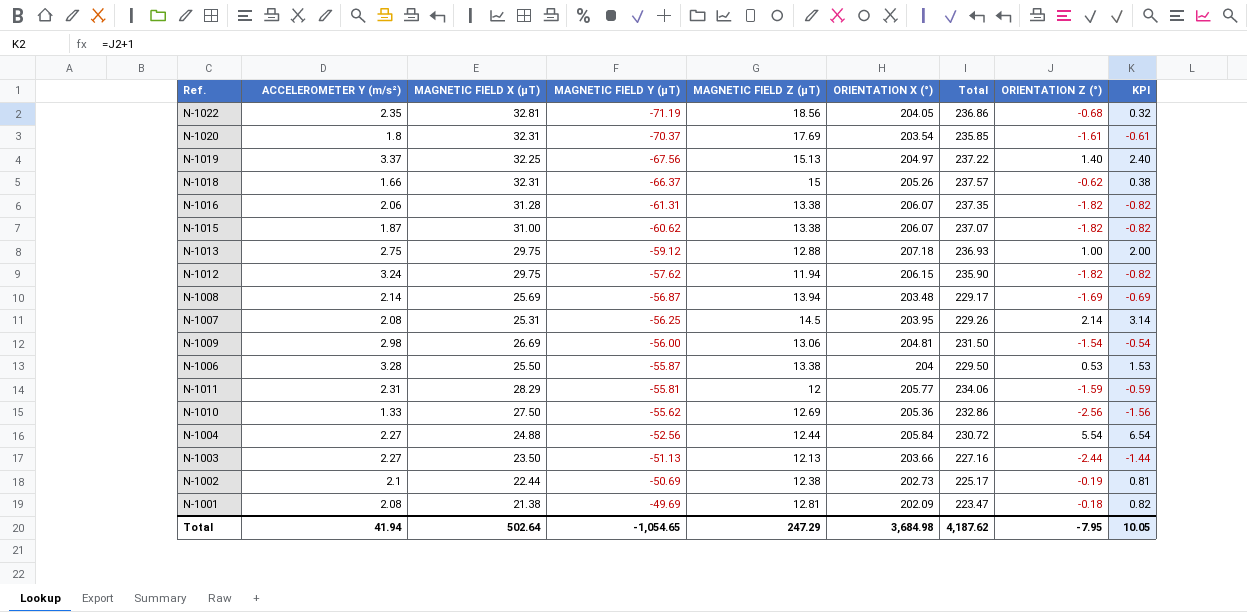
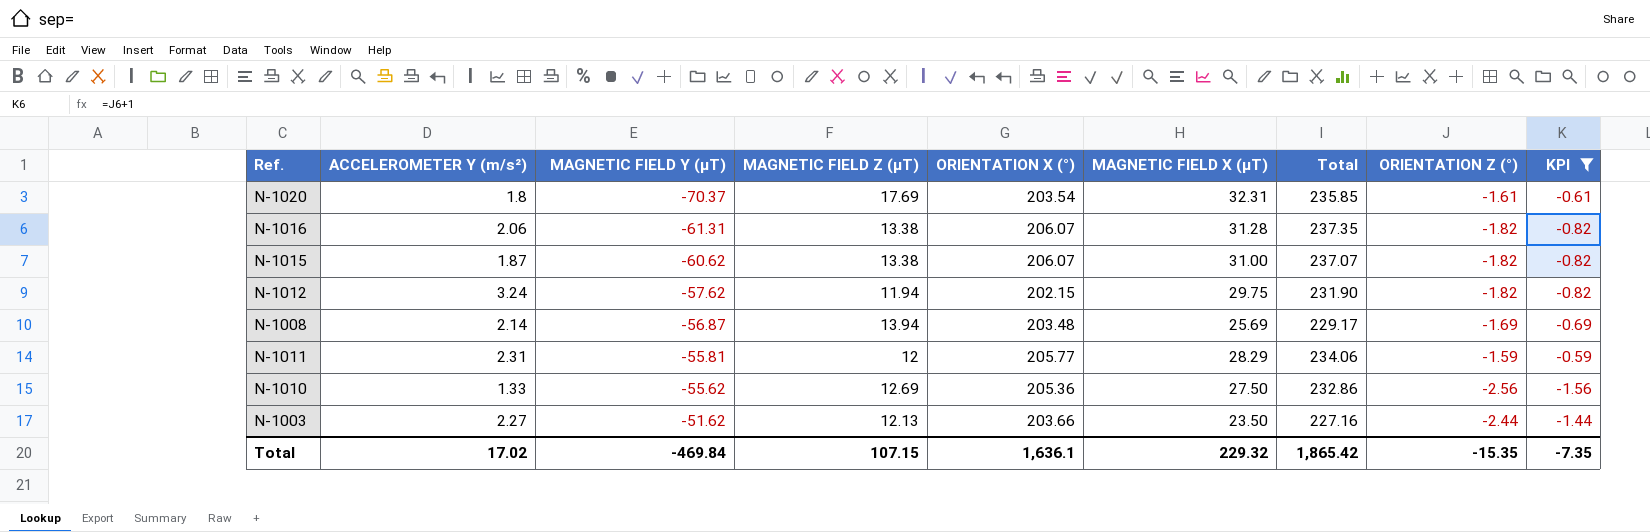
filter: none -> KPI <= -0.59
column MAGNETIC FIELD X (μT) | position: 3 -> 6
N-1012 | ORIENTATION X (°): 206.15 -> 202.15
N-1012 | Total: 235.90 -> 231.90
N-1003 | MAGNETIC FIELD Y (μT): -51.13 -> -51.62
Total | ACCELEROMETER Y (m/s²): 41.94 -> 17.02
Total | MAGNETIC FIELD Y (μT): -1,054.65 -> -469.84
Total | MAGNETIC FIELD Z (μT): 247.29 -> 107.15
Total | ORIENTATION X (°): 3,684.98 -> 1,636.1
Total | MAGNETIC FIELD X (μT): 502.64 -> 229.32
Total | Total: 4,187.62 -> 1,865.42
Total | ORIENTATION Z (°): -7.95 -> -15.35
Total | KPI: 10.05 -> -7.35

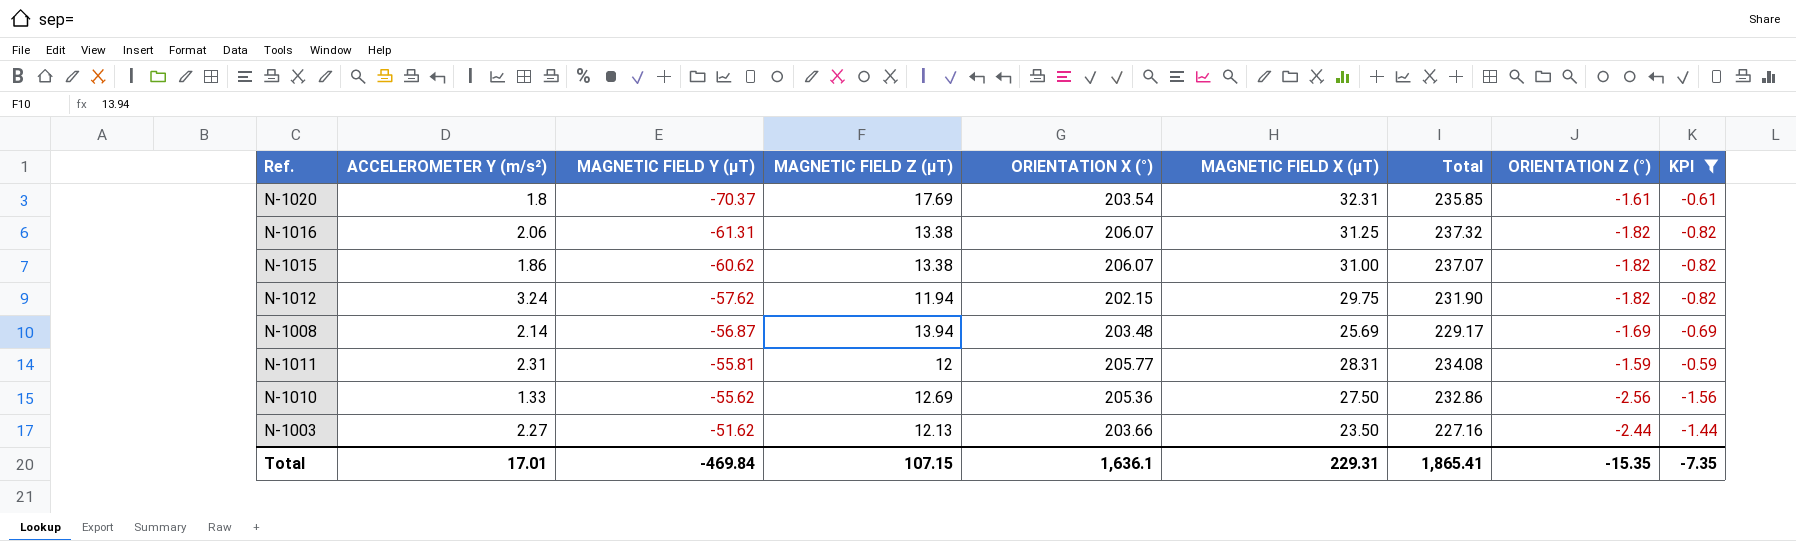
N-1016 | MAGNETIC FIELD X (μT): 31.28 -> 31.25
N-1016 | Total: 237.35 -> 237.32
N-1015 | ACCELEROMETER Y (m/s²): 1.87 -> 1.86
N-1011 | MAGNETIC FIELD X (μT): 28.29 -> 28.31
N-1011 | Total: 234.06 -> 234.08
Total | ACCELEROMETER Y (m/s²): 17.02 -> 17.01
Total | MAGNETIC FIELD X (μT): 229.32 -> 229.31
Total | Total: 1,865.42 -> 1,865.41

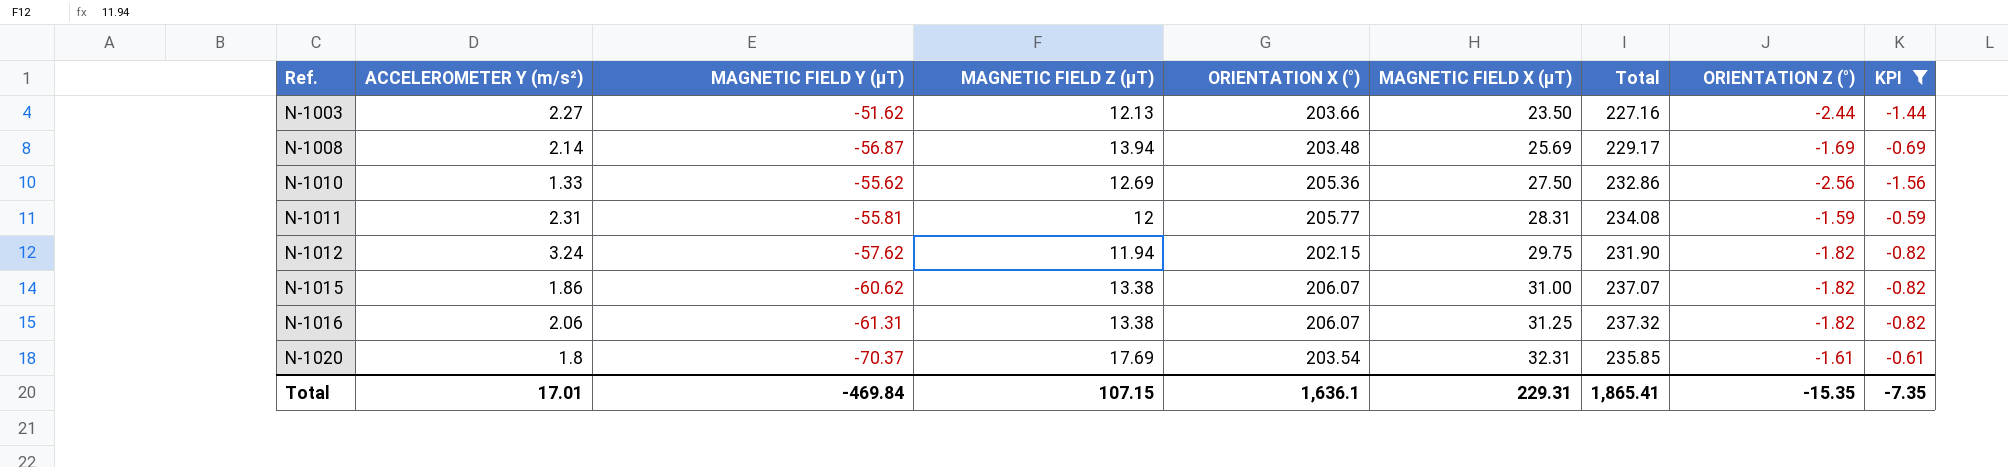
row order: MAGNETIC FIELD Y (μT) ascending -> Ref. ascending

